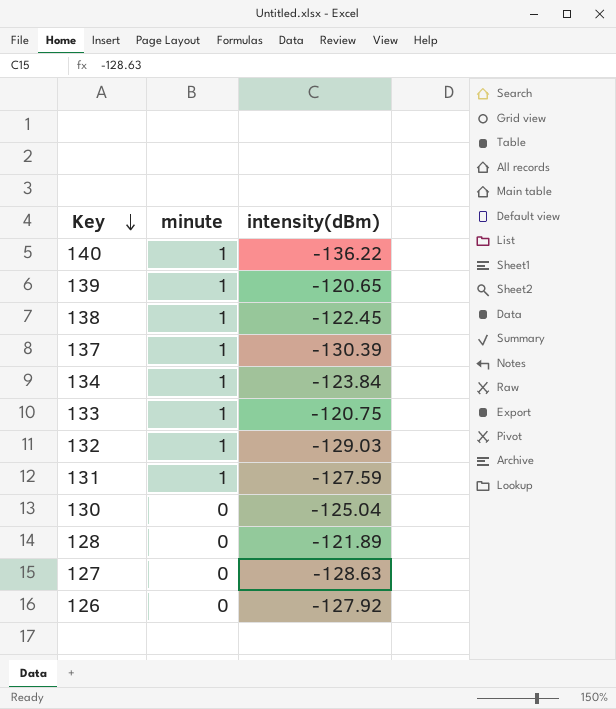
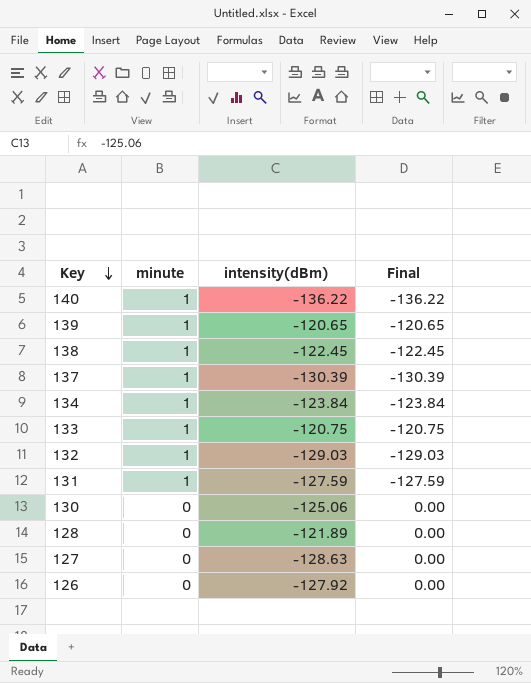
column Final | formula: none -> [minute] * [intensity(dBm)]
130 | intensity(dBm): -125.04 -> -125.06

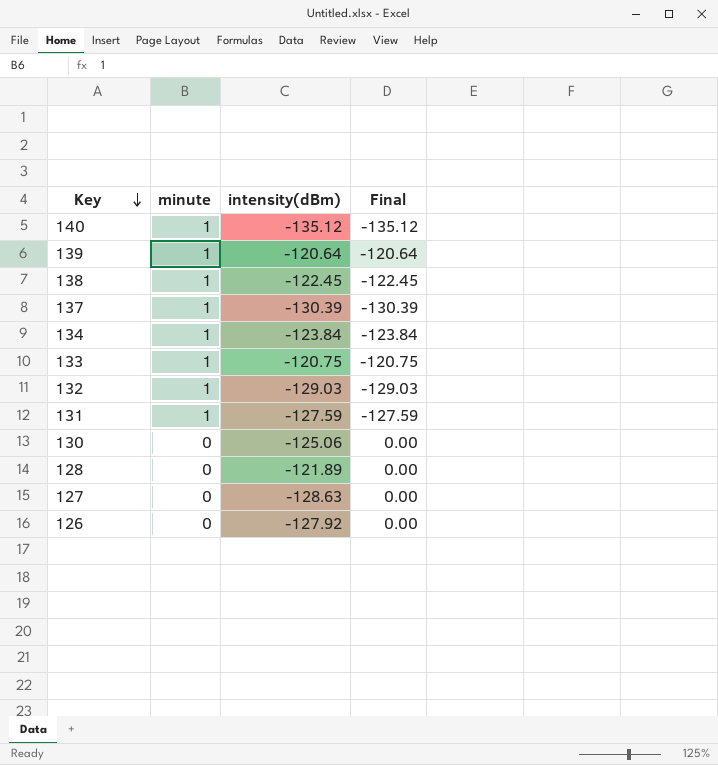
140 | intensity(dBm): -136.22 -> -135.12
140 | Final: -136.22 -> -135.12
139 | intensity(dBm): -120.65 -> -120.64
139 | Final: -120.65 -> -120.64

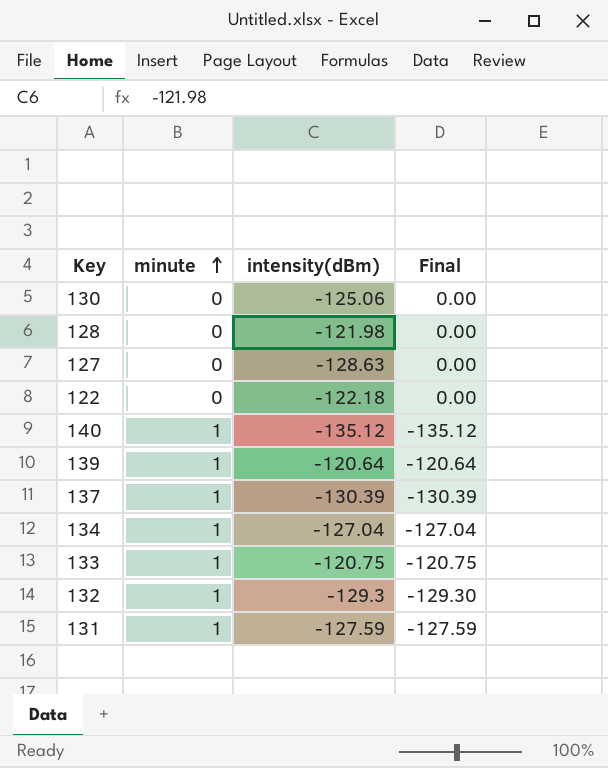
row order: Key descending -> minute ascending
row 138: 1 | -122.45 | -122.45 -> none
row 126: 0 | -127.92 | 0.00 -> none
128 | intensity(dBm): -121.89 -> -121.98
row 122: none -> 0 | -122.18 | 0.00
134 | intensity(dBm): -123.84 -> -127.04
134 | Final: -123.84 -> -127.04
132 | intensity(dBm): -129.03 -> -129.3
132 | Final: -129.03 -> -129.30

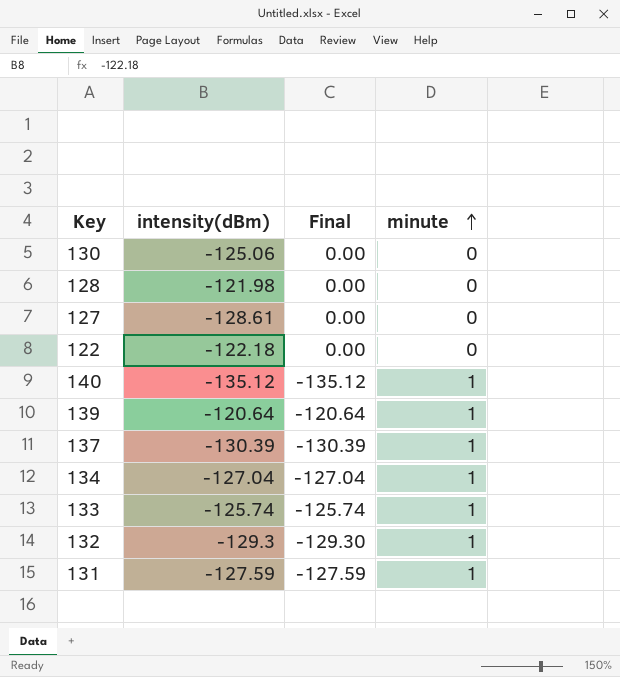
column minute | position: 2 -> 4
127 | intensity(dBm): -128.63 -> -128.61
133 | intensity(dBm): -120.75 -> -125.74
133 | Final: -120.75 -> -125.74

